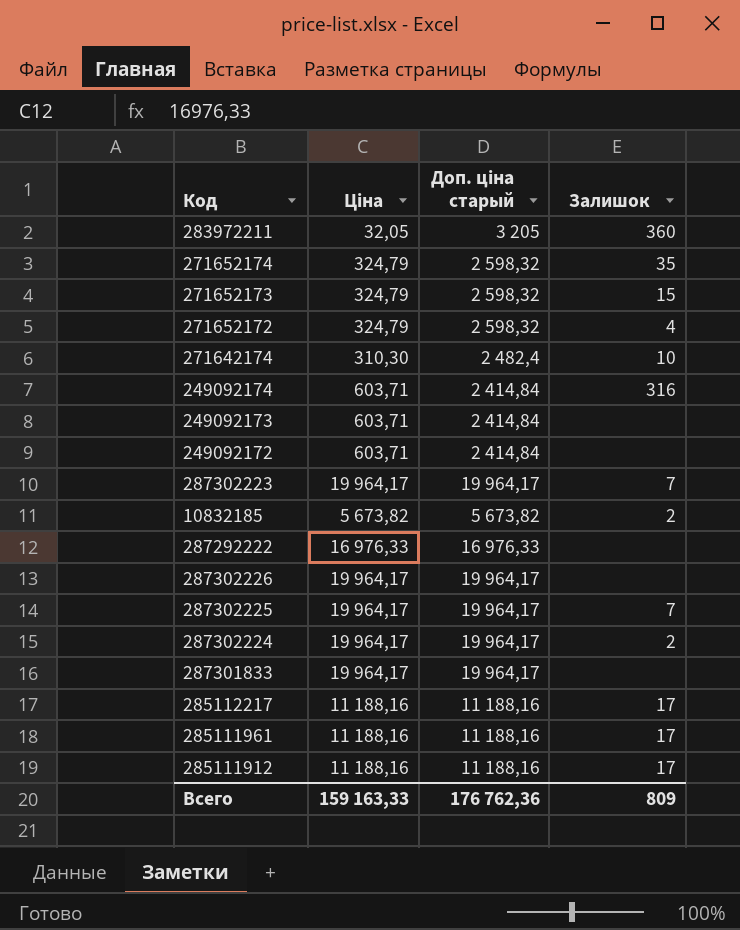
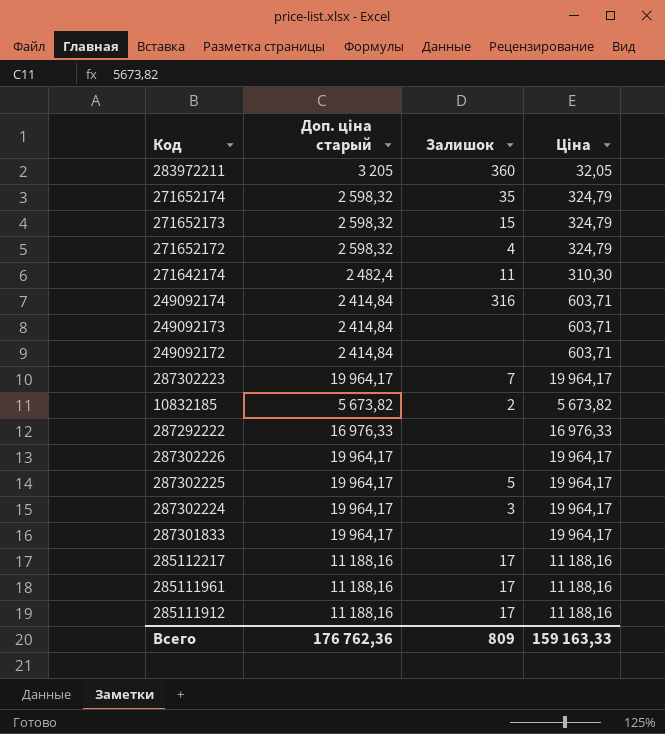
column Ціна | position: 2 -> 4
271642174 | Залишок: 10 -> 11
287302225 | Залишок: 7 -> 5
287302224 | Залишок: 2 -> 3

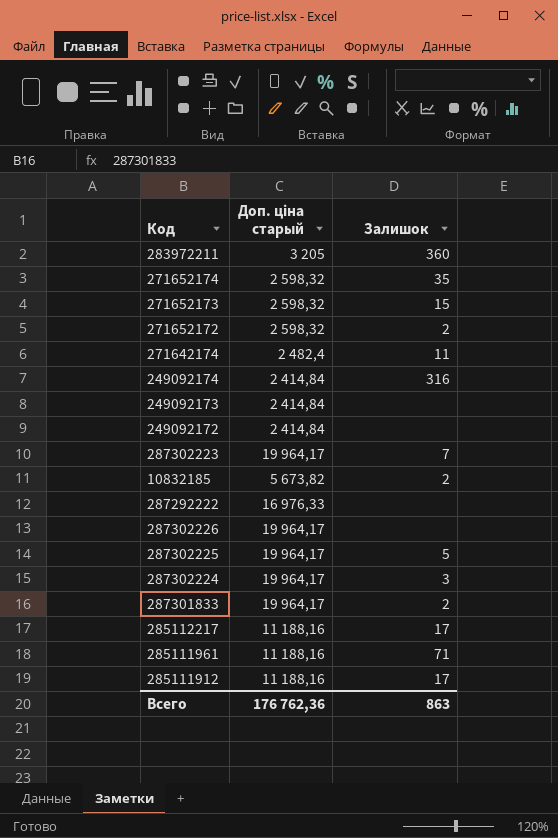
column Ціна | position: 4 -> none
271652172 | Залишок: 4 -> 2
287301833 | Залишок: none -> 2
285111961 | Залишок: 17 -> 71
Всего | Залишок: 809 -> 863

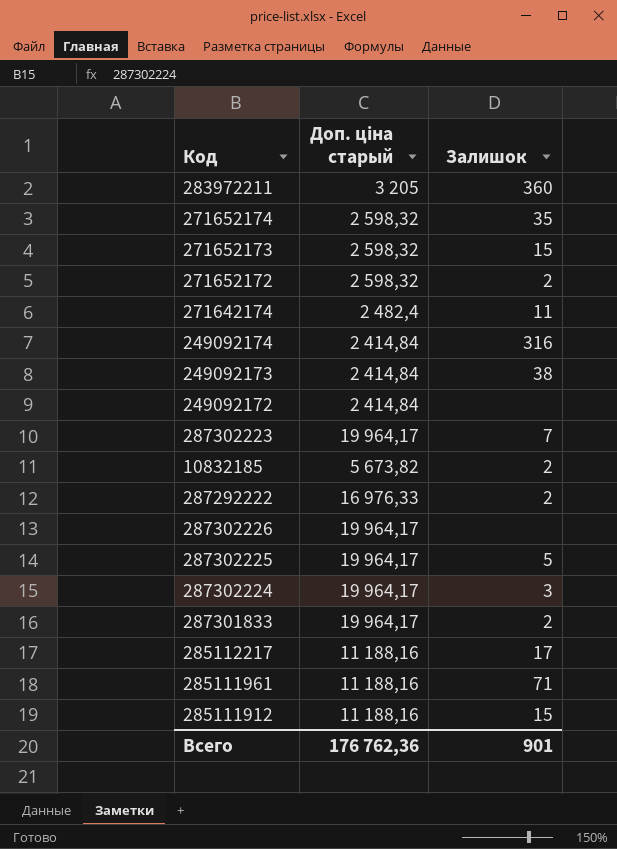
249092173 | Залишок: none -> 38
287292222 | Залишок: none -> 2
285111912 | Залишок: 17 -> 15
Всего | Залишок: 863 -> 901

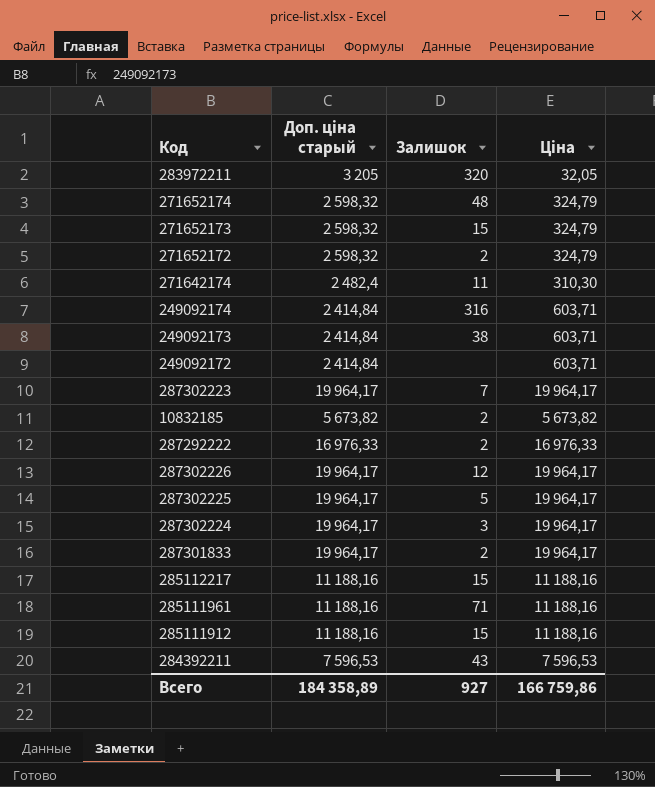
column Ціна | position: none -> 4
283972211 | Залишок: 360 -> 320
271652174 | Залишок: 35 -> 48
287302226 | Залишок: none -> 12
285112217 | Залишок: 17 -> 15
row 284392211: none -> 7 596,53 | 43 | 7 596,53
Всего | Доп. ціна старый: 176 762,36 -> 184 358,89
Всего | Залишок: 901 -> 927

